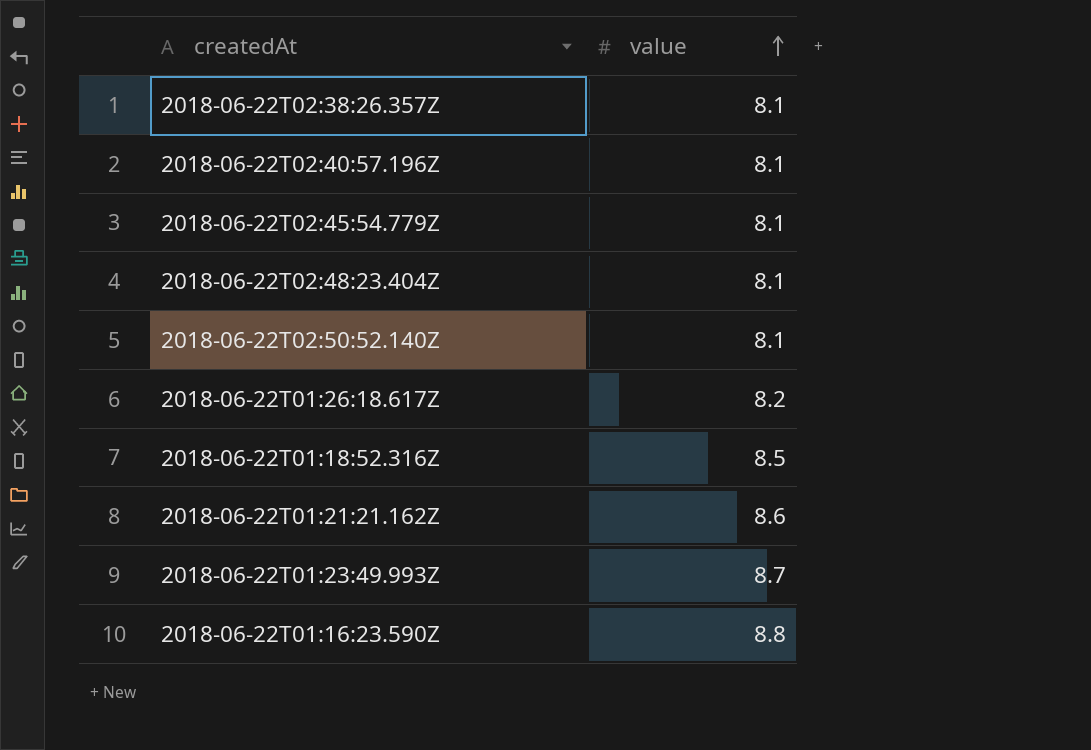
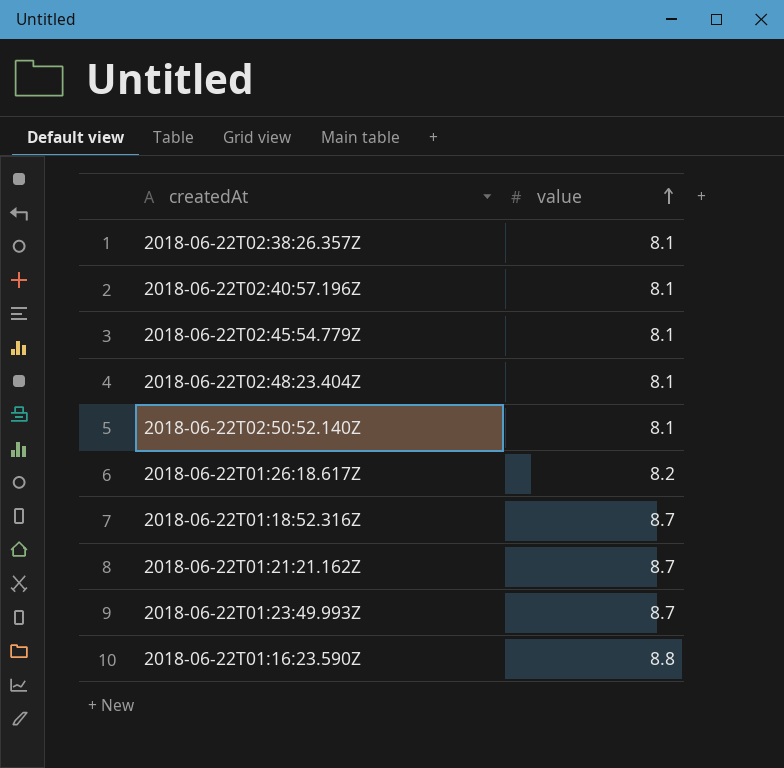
2018-06-22T01:18:52.316Z | value: 8.5 -> 8.7
2018-06-22T01:21:21.162Z | value: 8.6 -> 8.7

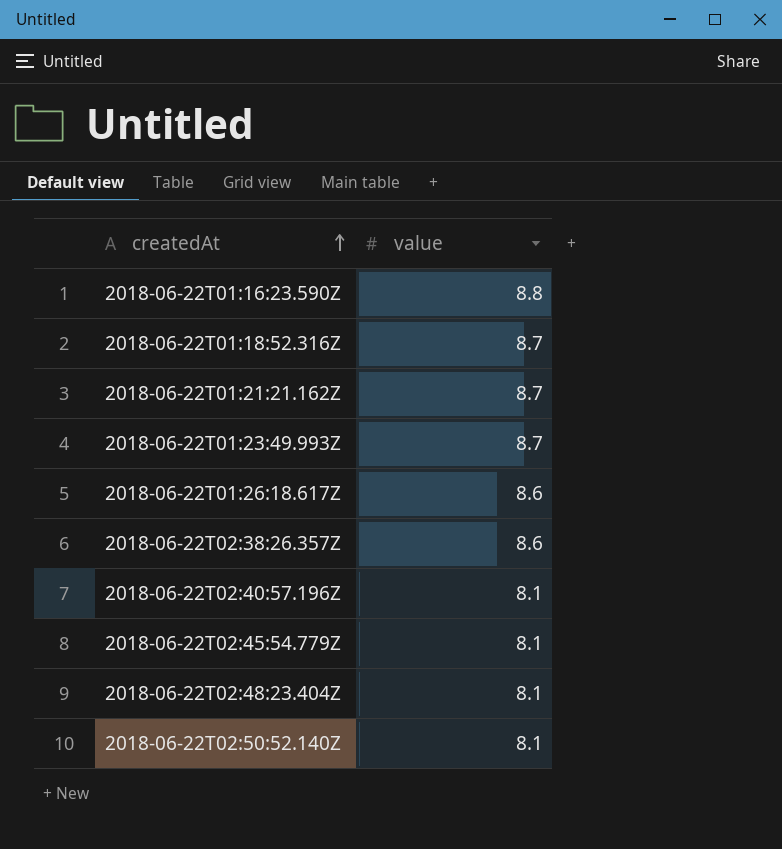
row order: value ascending -> createdAt ascending
2018-06-22T01:26:18.617Z | value: 8.2 -> 8.6
2018-06-22T02:38:26.357Z | value: 8.1 -> 8.6

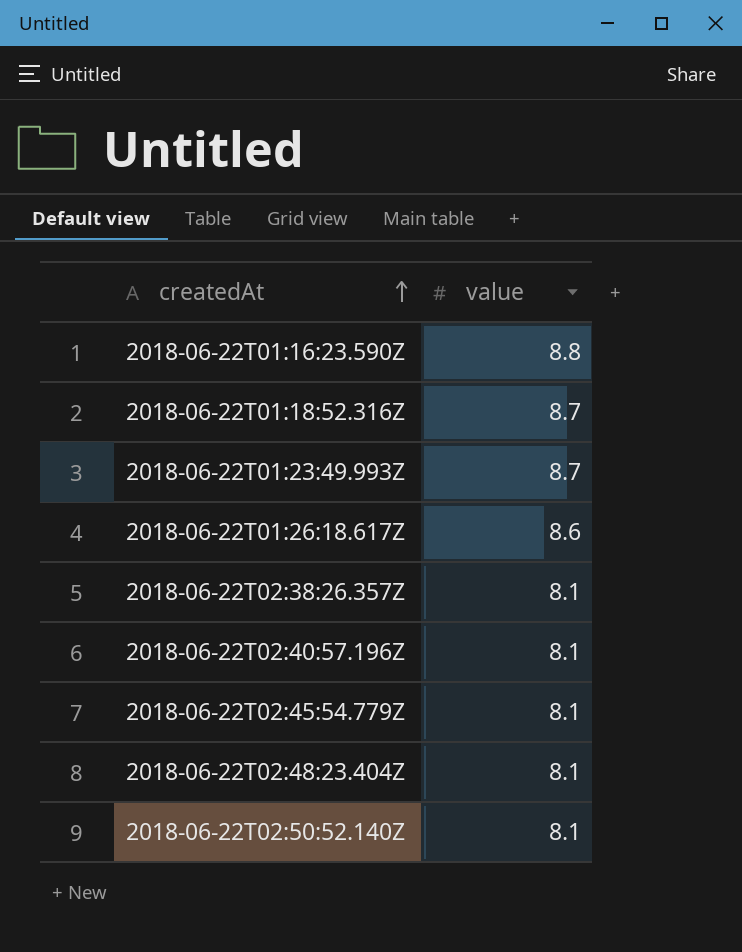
row 2018-06-22T01:21:21.162Z: 8.7 -> none
2018-06-22T02:38:26.357Z | value: 8.6 -> 8.1

